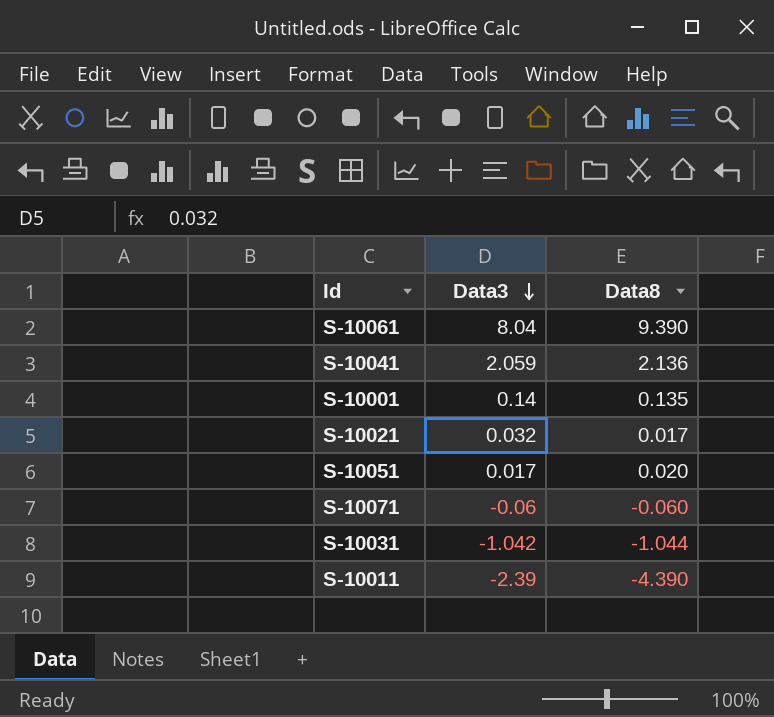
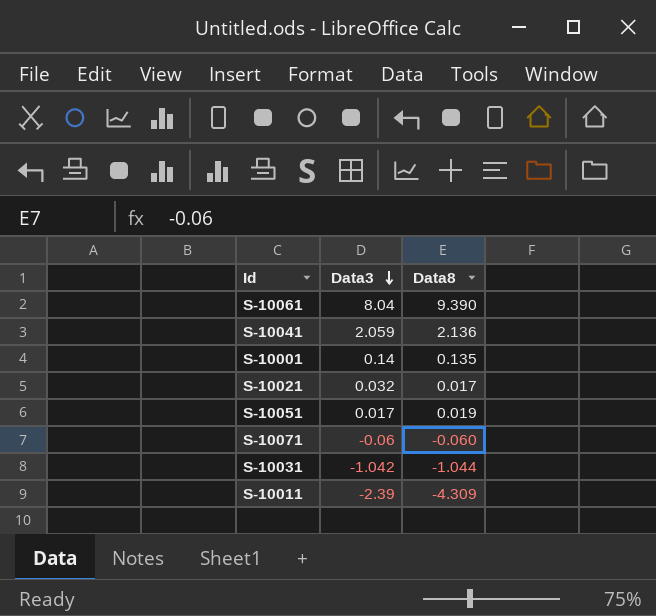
S-10051 | Data8: 0.020 -> 0.019
S-10011 | Data8: -4.390 -> -4.309

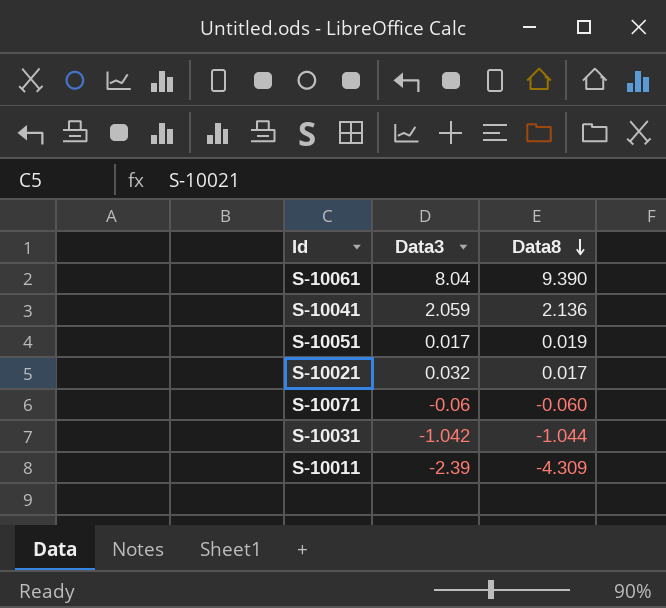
row order: Data3 descending -> Data8 descending
row S-10001: 0.14 | 0.135 -> none

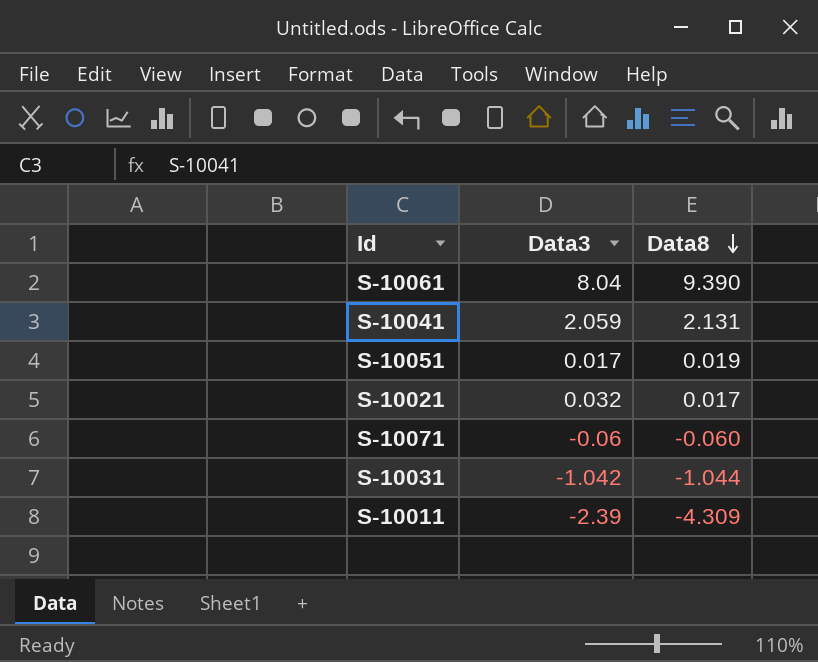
S-10041 | Data8: 2.136 -> 2.131

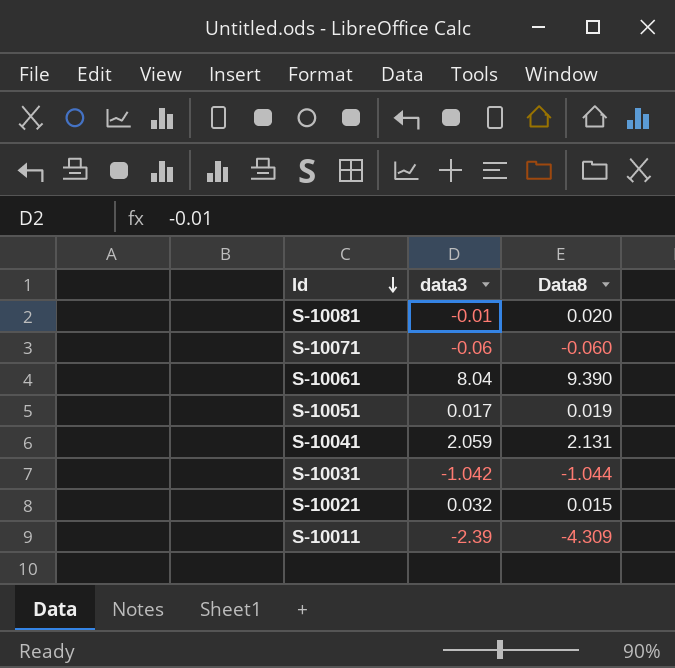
row order: Data8 descending -> Id descending
column name: Data3 -> data3
row S-10081: none -> -0.01 | 0.020
S-10021 | Data8: 0.017 -> 0.015

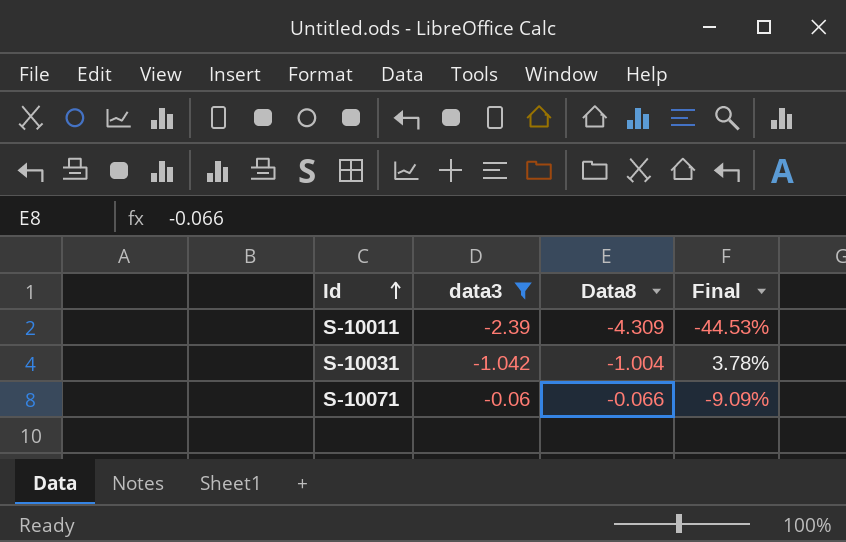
filter: none -> data3 <= -0.06
row order: Id descending -> Id ascending
column Final | formula: none -> ([data3] - [Data8]) / [Data8]
S-10031 | Data8: -1.044 -> -1.004
S-10071 | Data8: -0.060 -> -0.066

